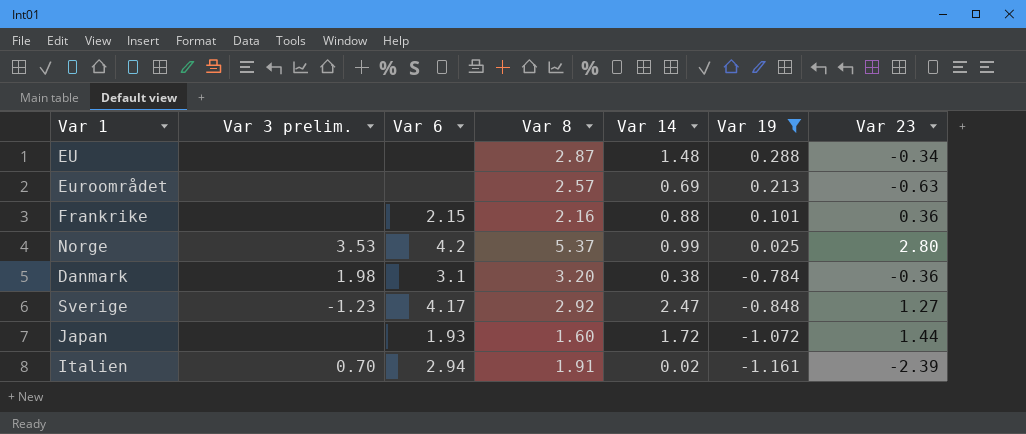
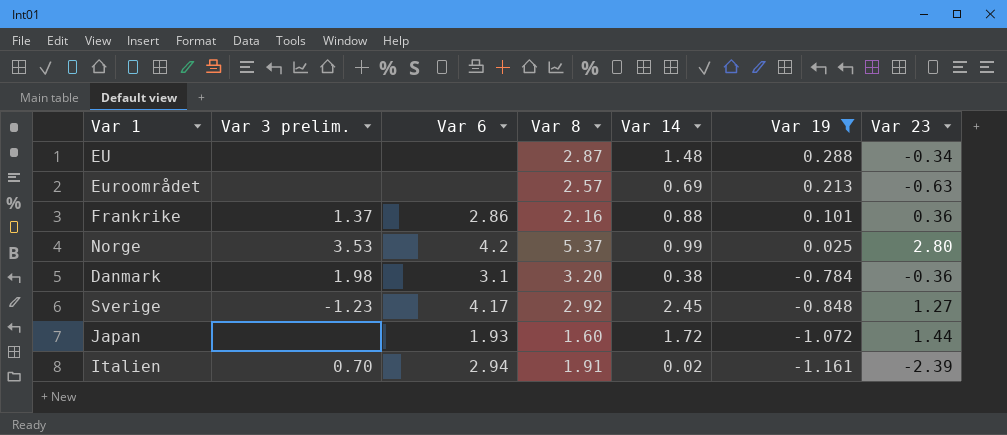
Frankrike | Var 3 prelim.: none -> 1.37
Frankrike | Var 6: 2.15 -> 2.86
Sverige | Var 14: 2.47 -> 2.45

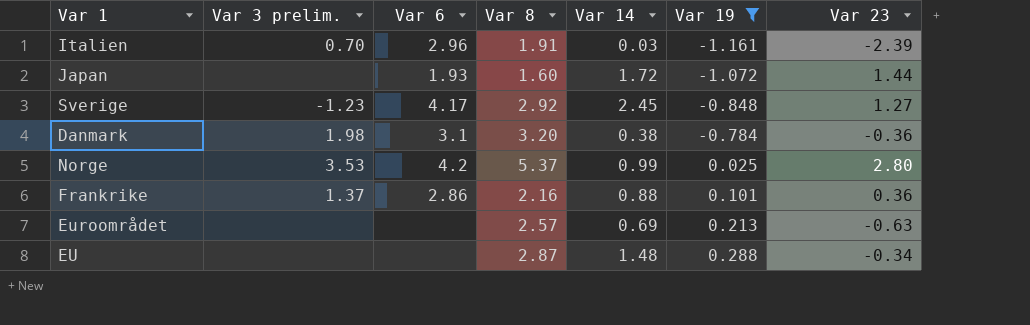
row order: Var 19 descending -> Var 19 ascending
Italien | Var 6: 2.94 -> 2.96
Italien | Var 14: 0.02 -> 0.03

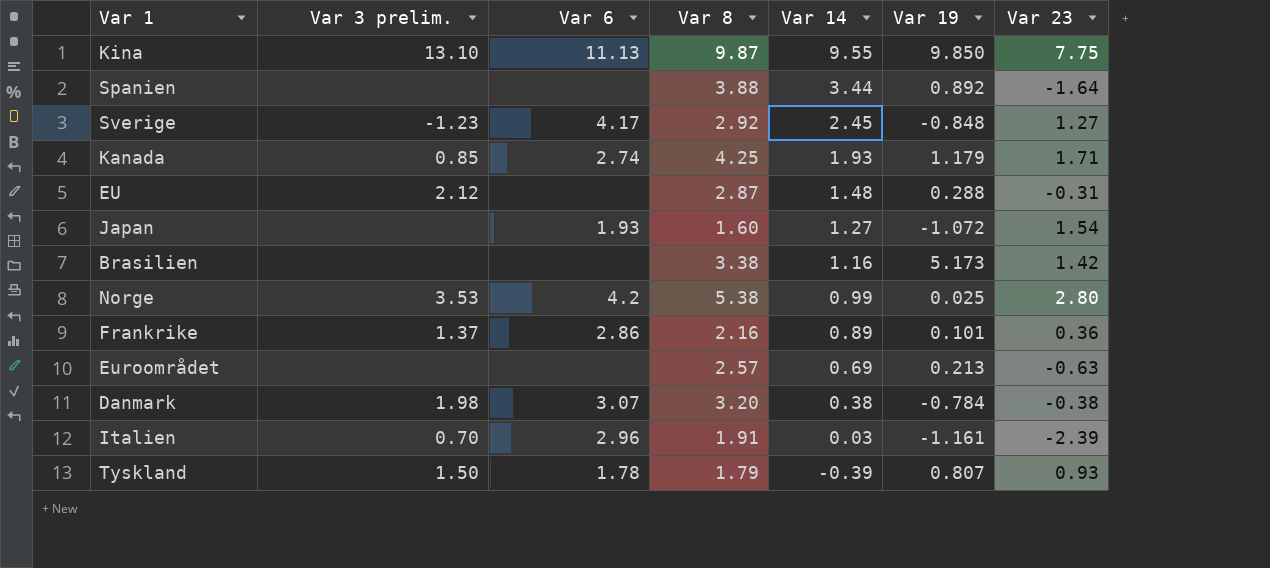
filter: Var 19 <= 0.288 -> none
row order: Var 19 ascending -> Var 14 descending
EU | Var 3 prelim.: none -> 2.12
EU | Var 23: -0.34 -> -0.31
Japan | Var 14: 1.72 -> 1.27
Japan | Var 23: 1.44 -> 1.54
Norge | Var 8: 5.37 -> 5.38
Frankrike | Var 14: 0.88 -> 0.89
Danmark | Var 6: 3.1 -> 3.07
Danmark | Var 23: -0.36 -> -0.38

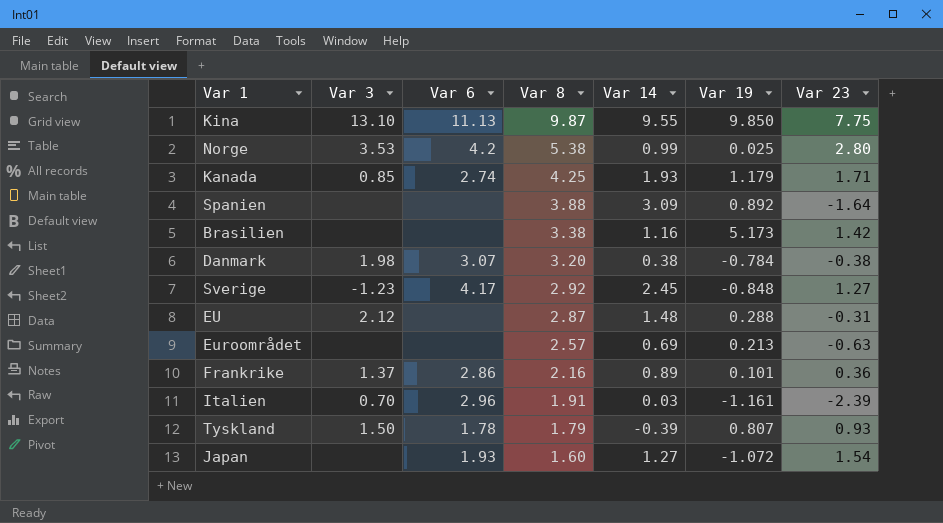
row order: Var 14 descending -> Var 8 descending
column name: Var 3 prelim. -> Var 3
Spanien | Var 14: 3.44 -> 3.09

